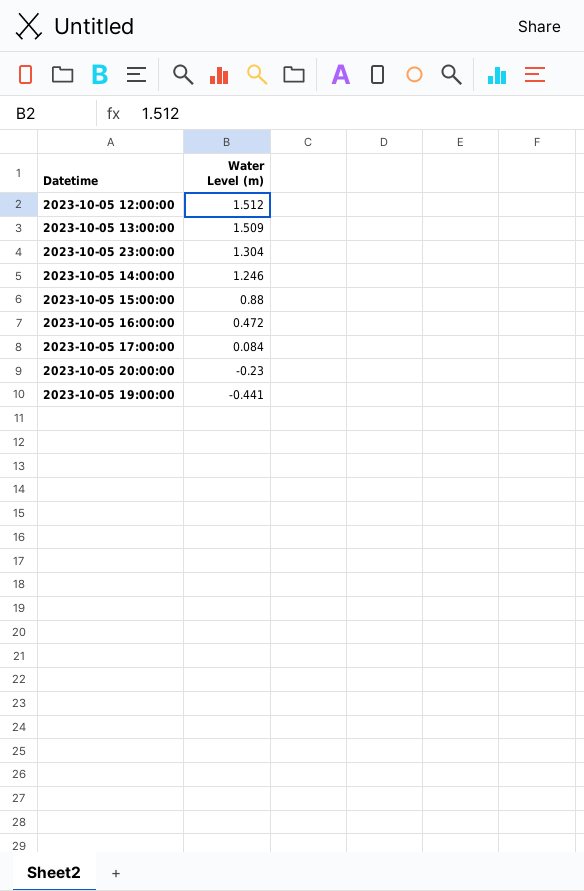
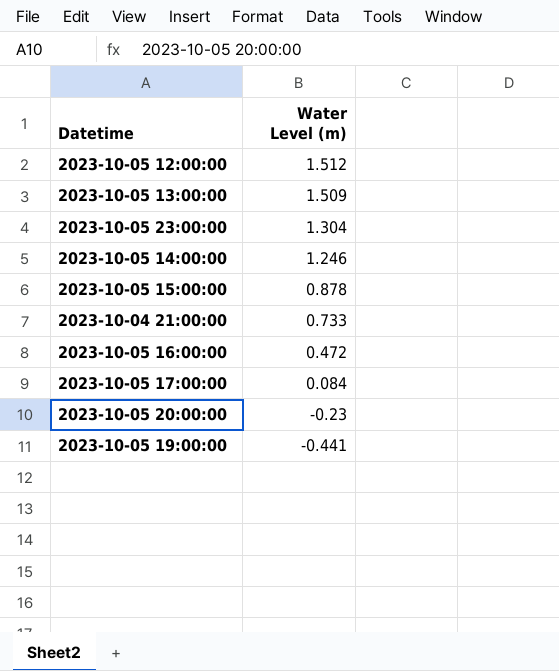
2023-10-05 15:00:00 | Water Level (m): 0.88 -> 0.878
row 2023-10-04 21:00:00: none -> 0.733

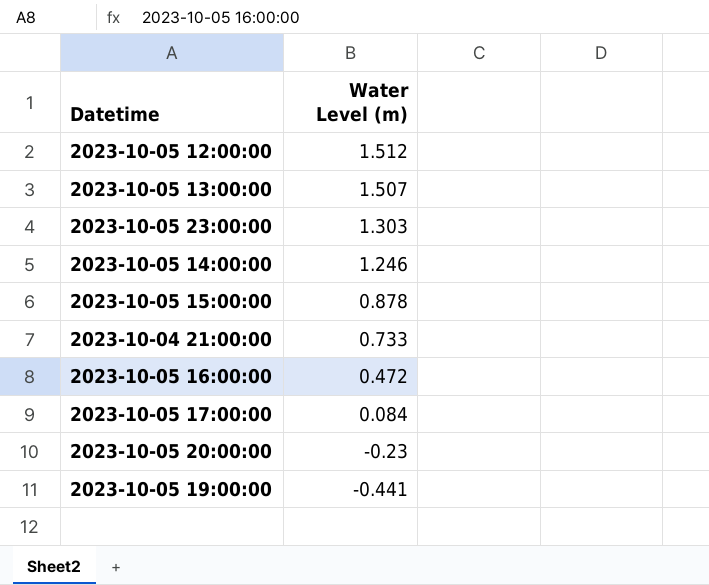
2023-10-05 13:00:00 | Water Level (m): 1.509 -> 1.507
2023-10-05 23:00:00 | Water Level (m): 1.304 -> 1.303

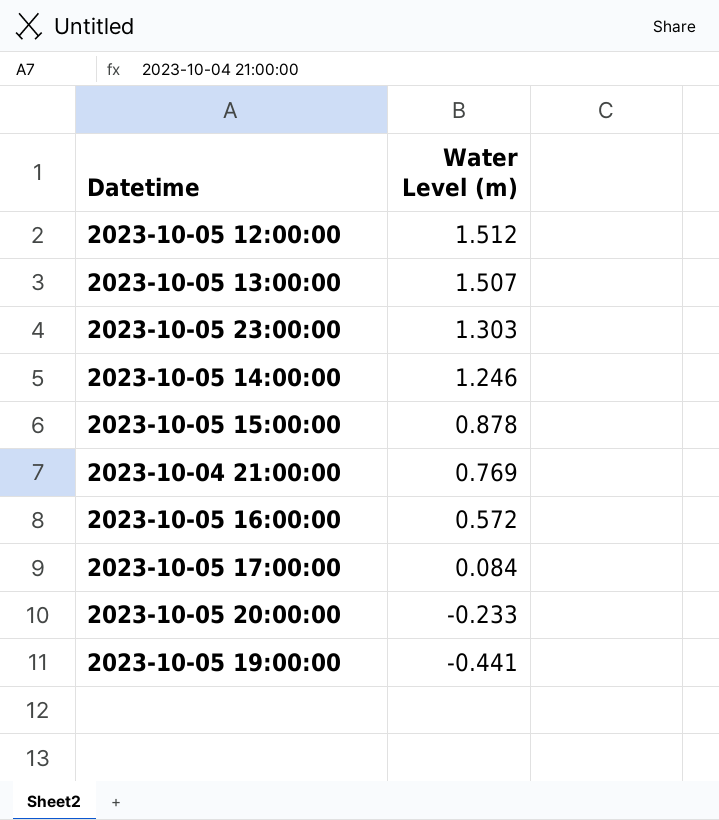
2023-10-04 21:00:00 | Water Level (m): 0.733 -> 0.769
2023-10-05 16:00:00 | Water Level (m): 0.472 -> 0.572
2023-10-05 20:00:00 | Water Level (m): -0.23 -> -0.233

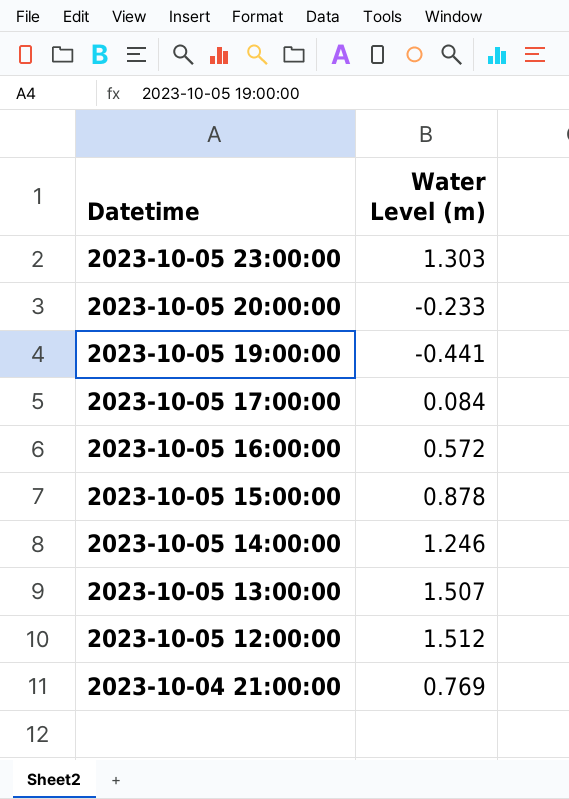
row order: Water Level (m) descending -> Datetime descending

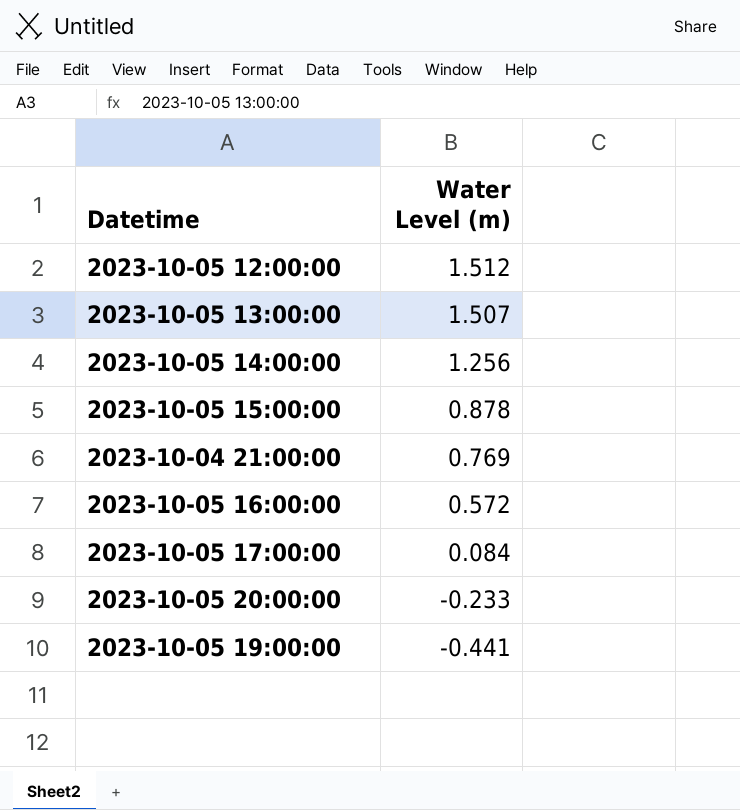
row order: Datetime descending -> Water Level (m) descending
row 2023-10-05 23:00:00: 1.303 -> none
2023-10-05 14:00:00 | Water Level (m): 1.246 -> 1.256

